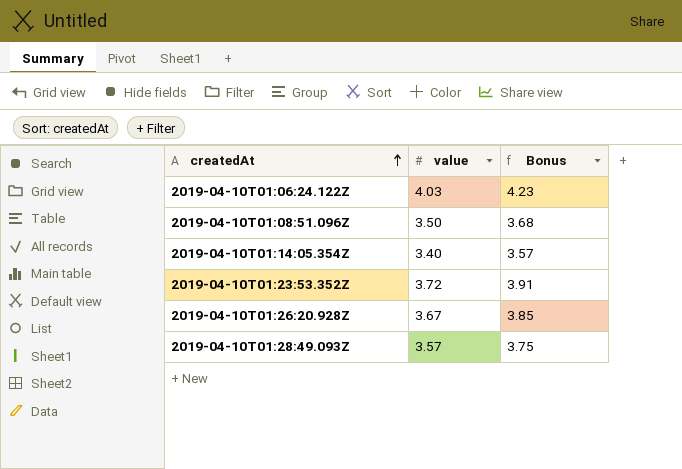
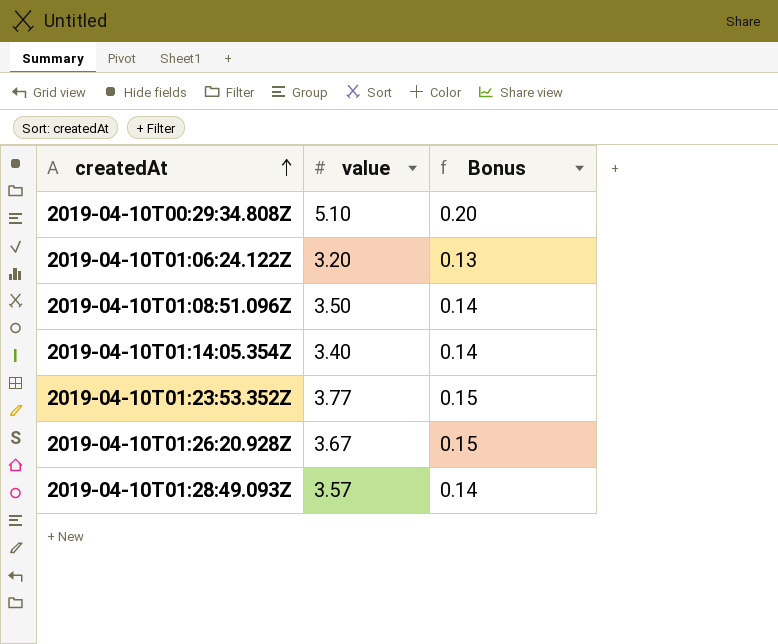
column Bonus | formula: [value] * 1.05 -> [value] * 0.04
row 2019-04-10T00:29:34.808Z: none -> 5.10 | 0.20
2019-04-10T01:06:24.122Z | value: 4.03 -> 3.20
2019-04-10T01:23:53.352Z | value: 3.72 -> 3.77

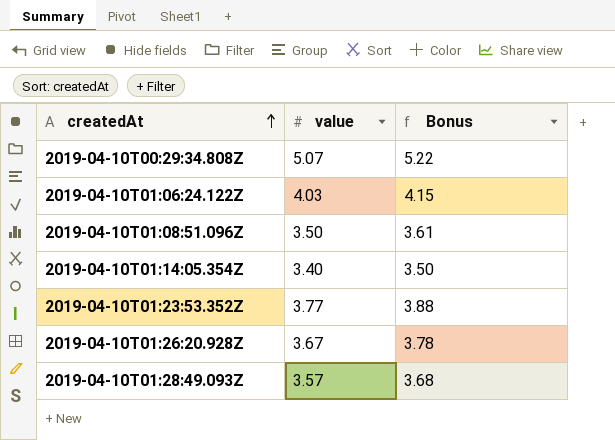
column Bonus | formula: [value] * 0.04 -> [value] * 1.03
2019-04-10T00:29:34.808Z | value: 5.10 -> 5.07
2019-04-10T01:06:24.122Z | value: 3.20 -> 4.03

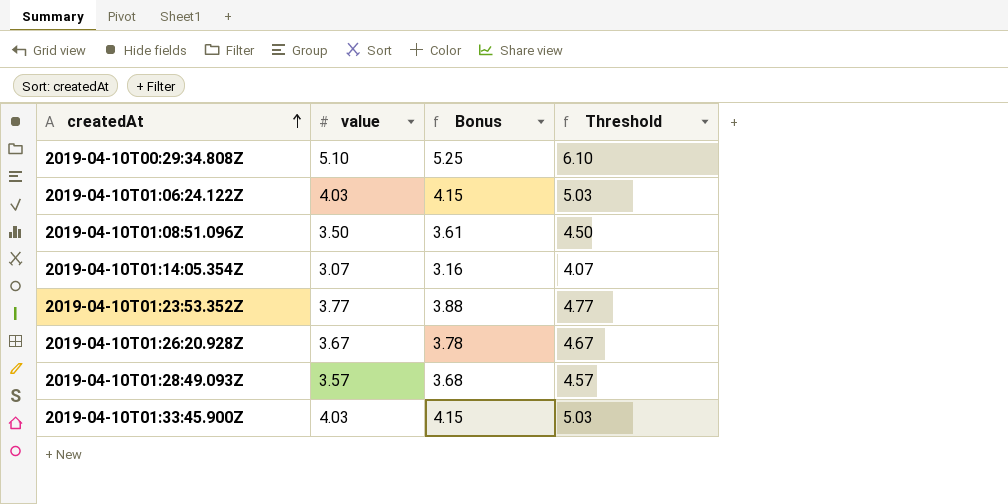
column Threshold | formula: none -> [value] + 1
2019-04-10T00:29:34.808Z | value: 5.07 -> 5.10
2019-04-10T00:29:34.808Z | Bonus: 5.22 -> 5.25
2019-04-10T01:14:05.354Z | value: 3.40 -> 3.07
2019-04-10T01:14:05.354Z | Bonus: 3.50 -> 3.16
row 2019-04-10T01:33:45.900Z: none -> 4.03 | 4.15 | 5.03

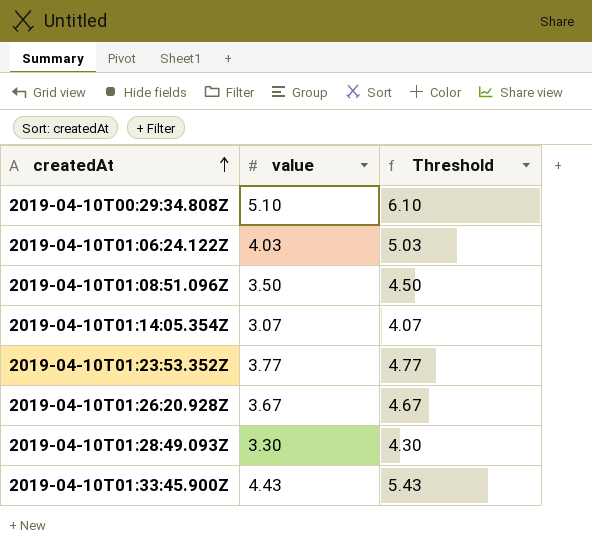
column Bonus | formula: [value] * 1.03 -> none
2019-04-10T01:28:49.093Z | value: 3.57 -> 3.30
2019-04-10T01:28:49.093Z | Threshold: 4.57 -> 4.30
2019-04-10T01:33:45.900Z | value: 4.03 -> 4.43
2019-04-10T01:33:45.900Z | Threshold: 5.03 -> 5.43

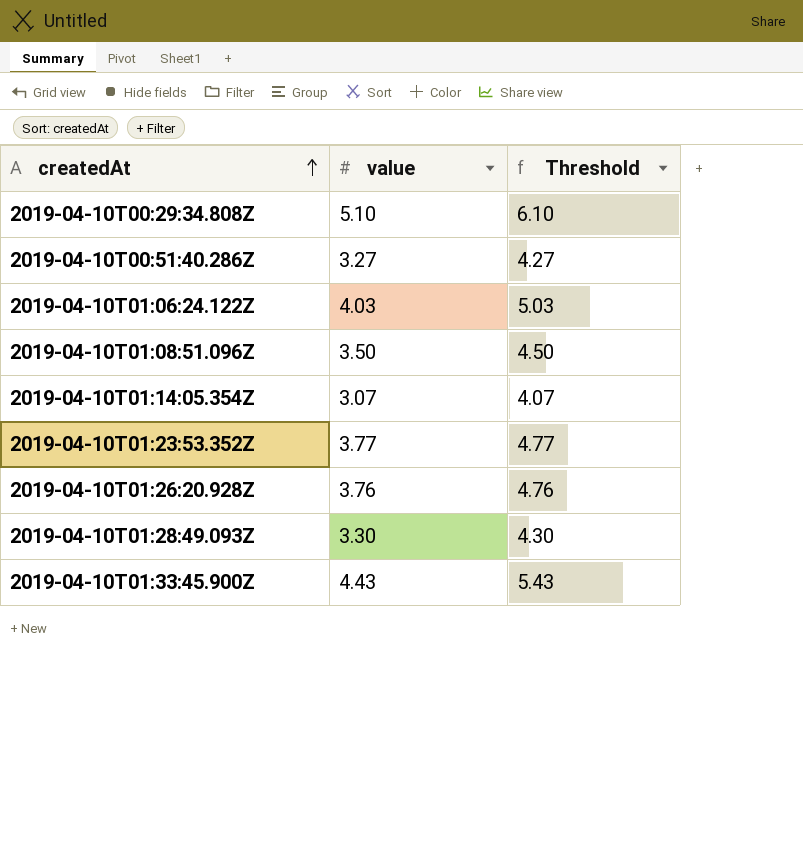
row 2019-04-10T00:51:40.286Z: none -> 3.27 | 4.27
2019-04-10T01:26:20.928Z | value: 3.67 -> 3.76
2019-04-10T01:26:20.928Z | Threshold: 4.67 -> 4.76

